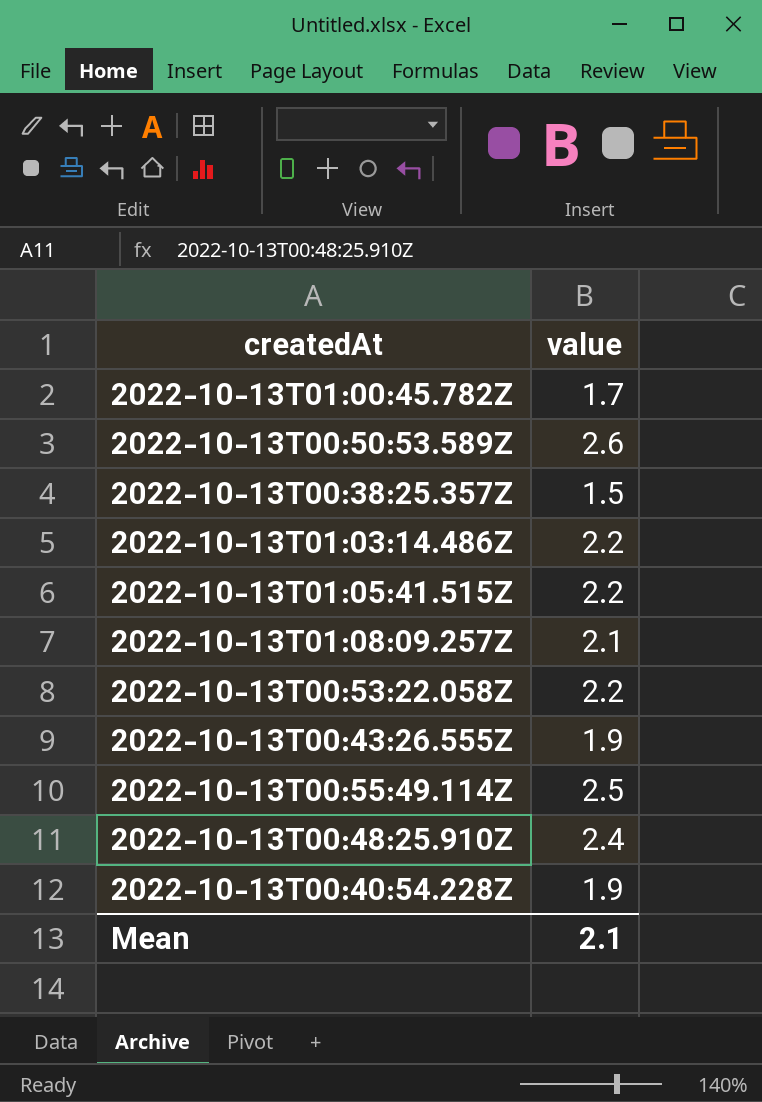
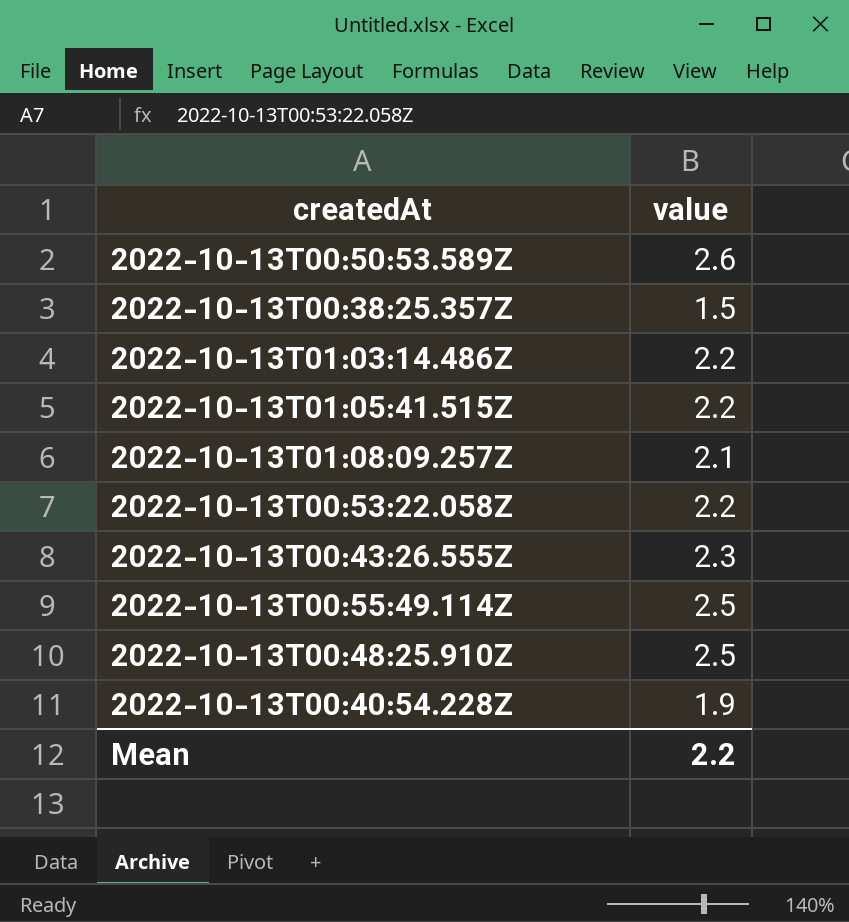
row 2022-10-13T01:00:45.782Z: 1.7 -> none
2022-10-13T00:43:26.555Z | value: 1.9 -> 2.3
2022-10-13T00:48:25.910Z | value: 2.4 -> 2.5
Mean | value: 2.1 -> 2.2

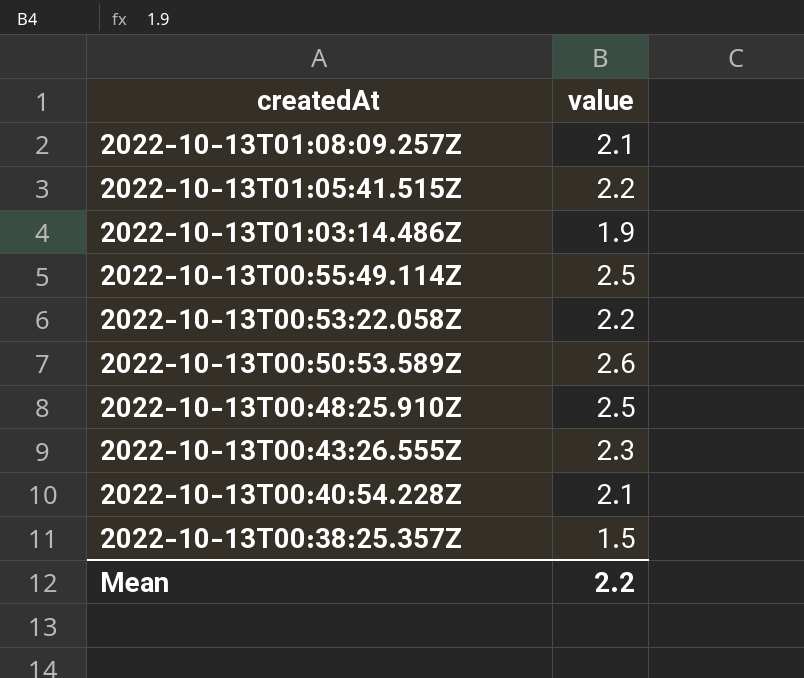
row order: none -> createdAt descending
2022-10-13T01:03:14.486Z | value: 2.2 -> 1.9
2022-10-13T00:40:54.228Z | value: 1.9 -> 2.1

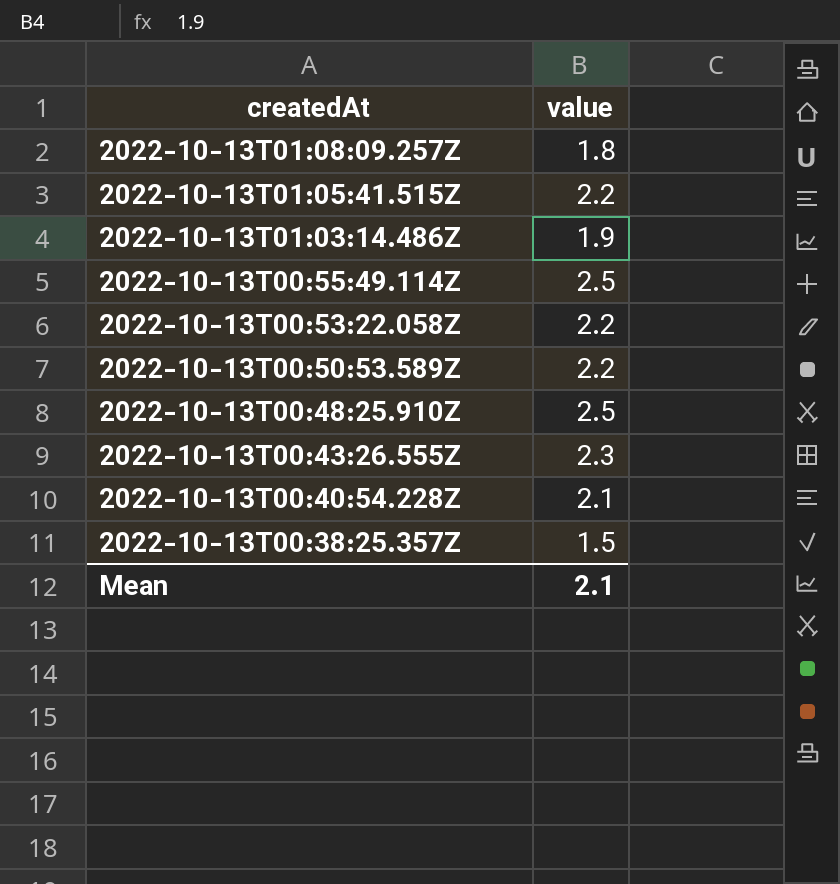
2022-10-13T01:08:09.257Z | value: 2.1 -> 1.8
2022-10-13T00:50:53.589Z | value: 2.6 -> 2.2
Mean | value: 2.2 -> 2.1

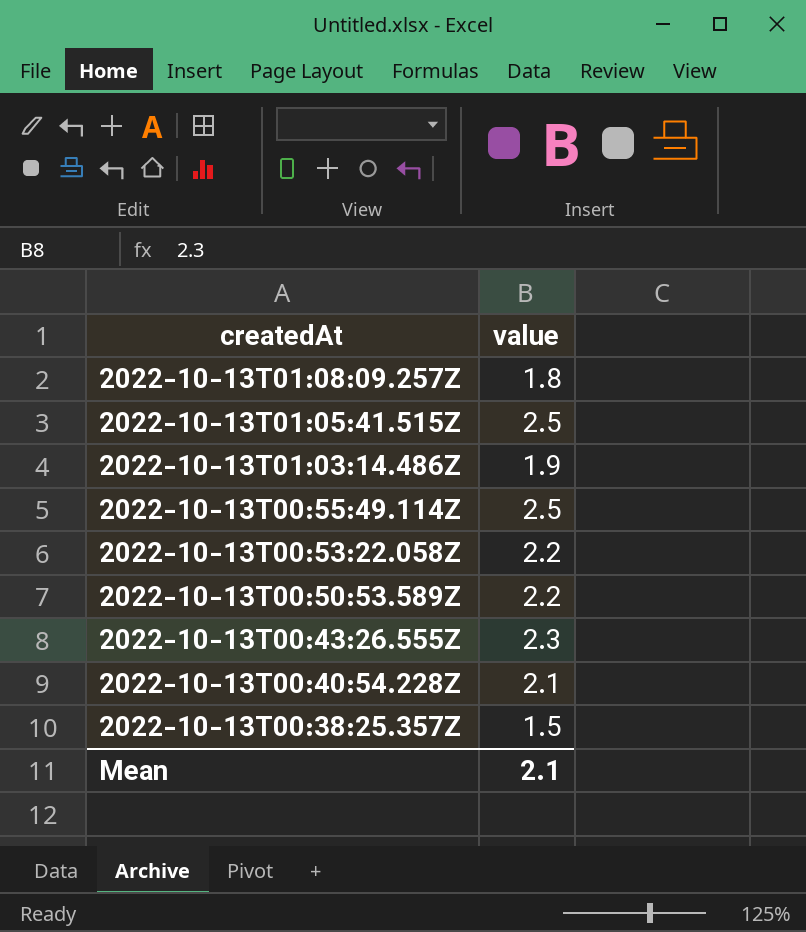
row 2022-10-13T00:48:25.910Z: 2.5 -> none
2022-10-13T01:05:41.515Z | value: 2.2 -> 2.5

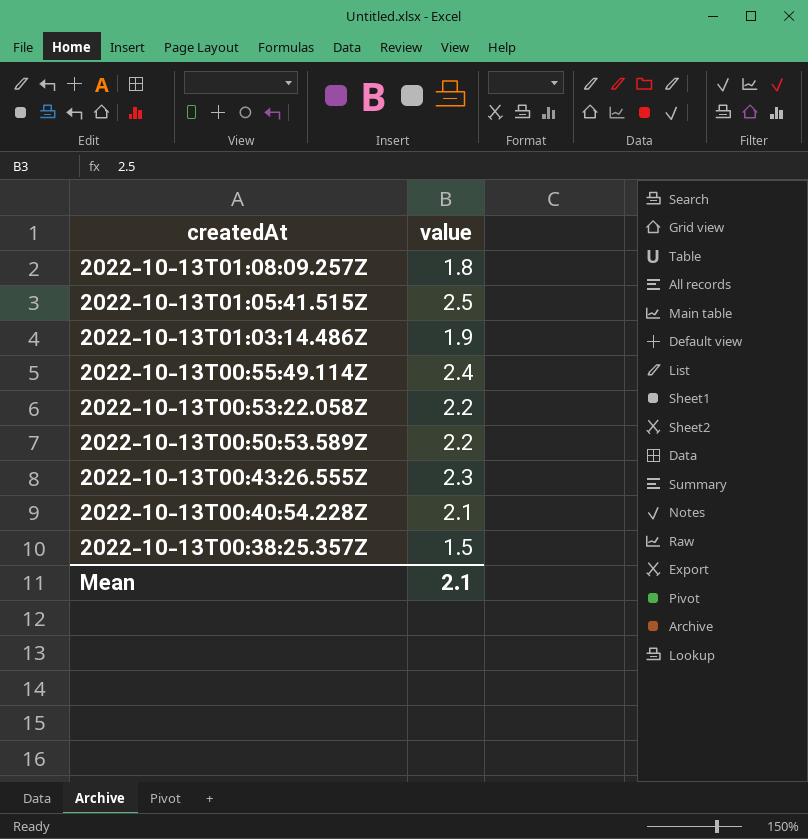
2022-10-13T00:55:49.114Z | value: 2.5 -> 2.4

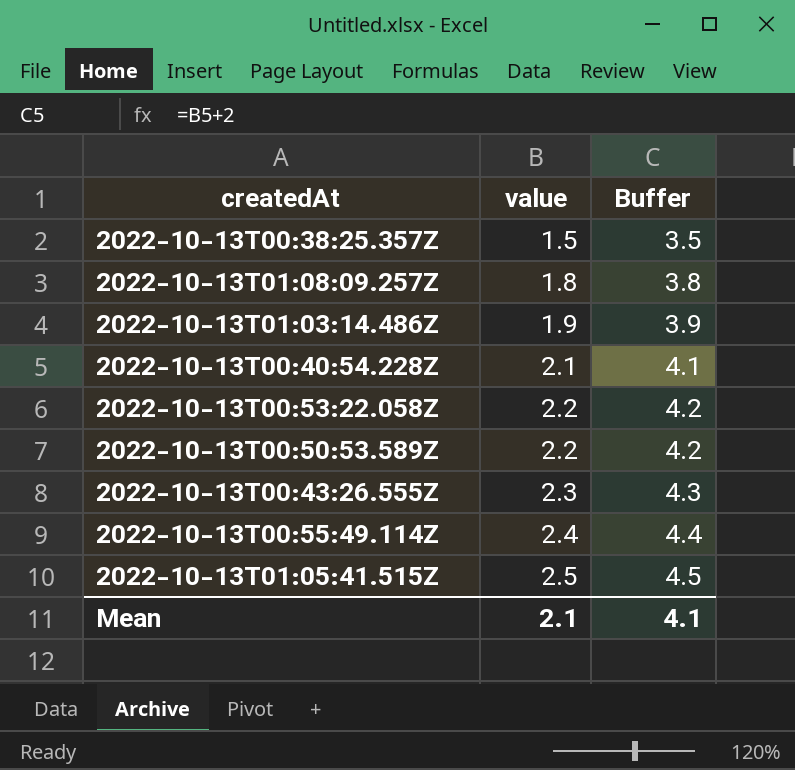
row order: createdAt descending -> value ascending
column Buffer | formula: none -> [value] + 2

